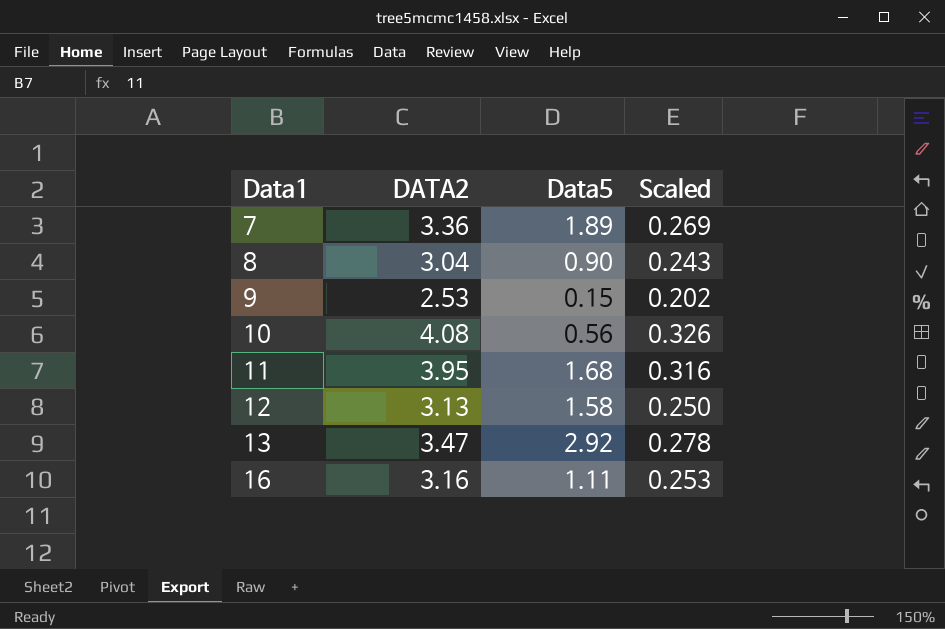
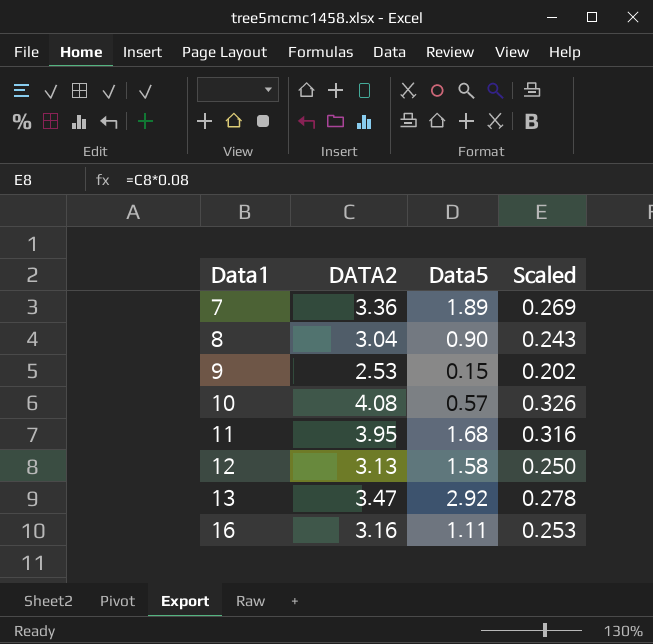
10 | Data5: 0.56 -> 0.57

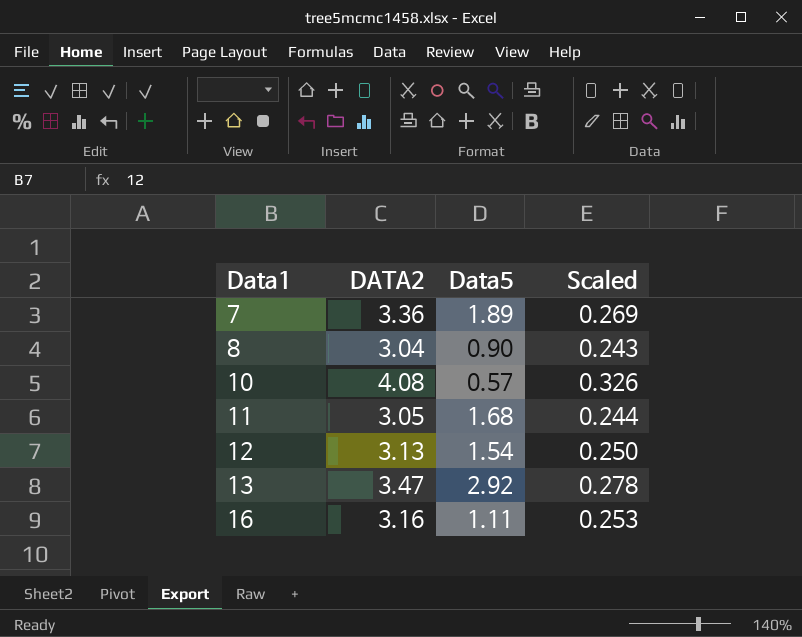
row 9: 2.53 | 0.15 | 0.202 -> none
11 | DATA2: 3.95 -> 3.05
11 | Scaled: 0.316 -> 0.244
12 | Data5: 1.58 -> 1.54

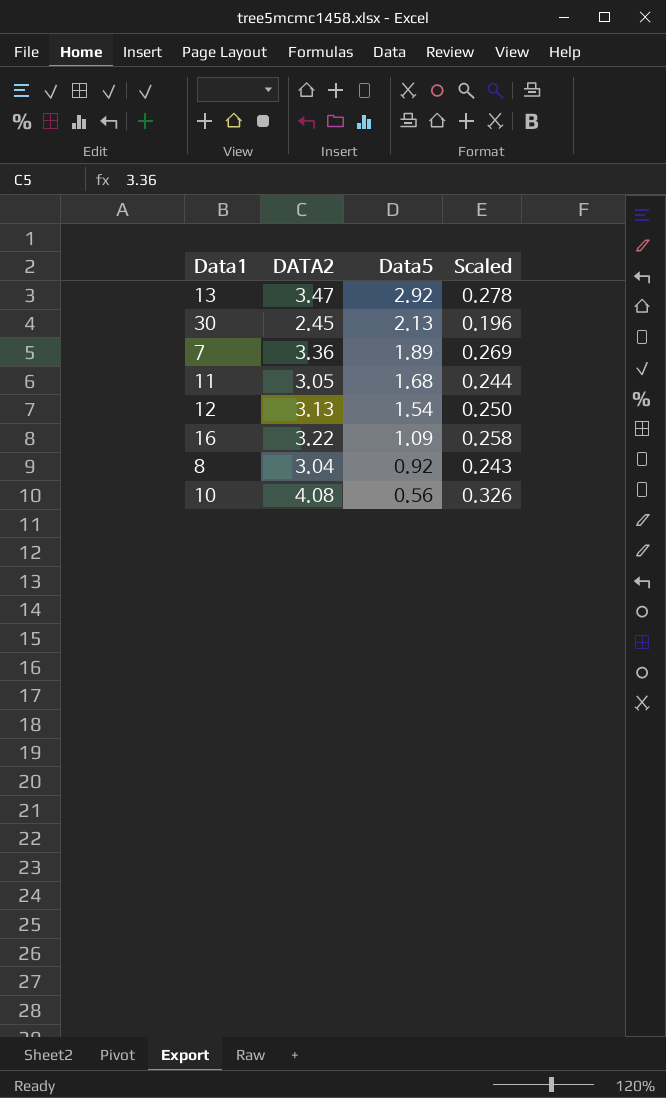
row order: Data1 ascending -> Data5 descending
row 30: none -> 2.45 | 2.13 | 0.196
16 | DATA2: 3.16 -> 3.22
16 | Data5: 1.11 -> 1.09
16 | Scaled: 0.253 -> 0.258
8 | Data5: 0.90 -> 0.92
10 | Data5: 0.57 -> 0.56

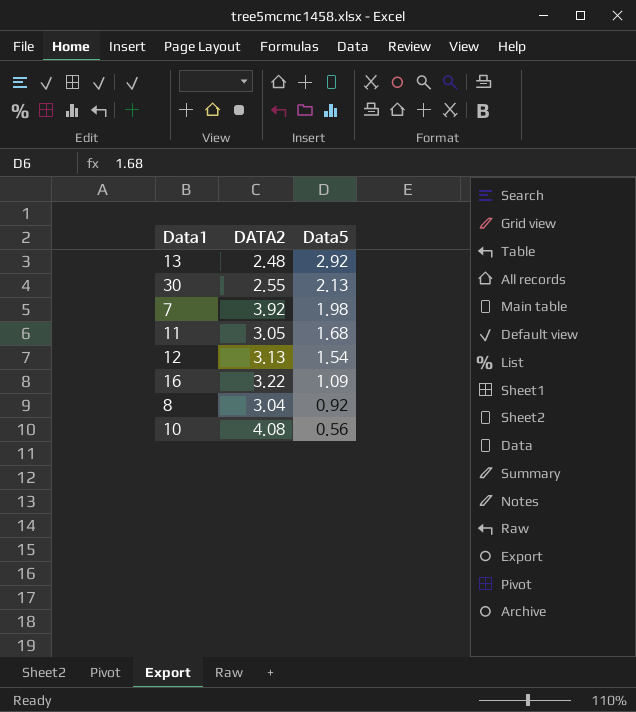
column Scaled | formula: [DATA2] * 0.08 -> none
13 | DATA2: 3.47 -> 2.48
30 | DATA2: 2.45 -> 2.55
7 | DATA2: 3.36 -> 3.92
7 | Data5: 1.89 -> 1.98

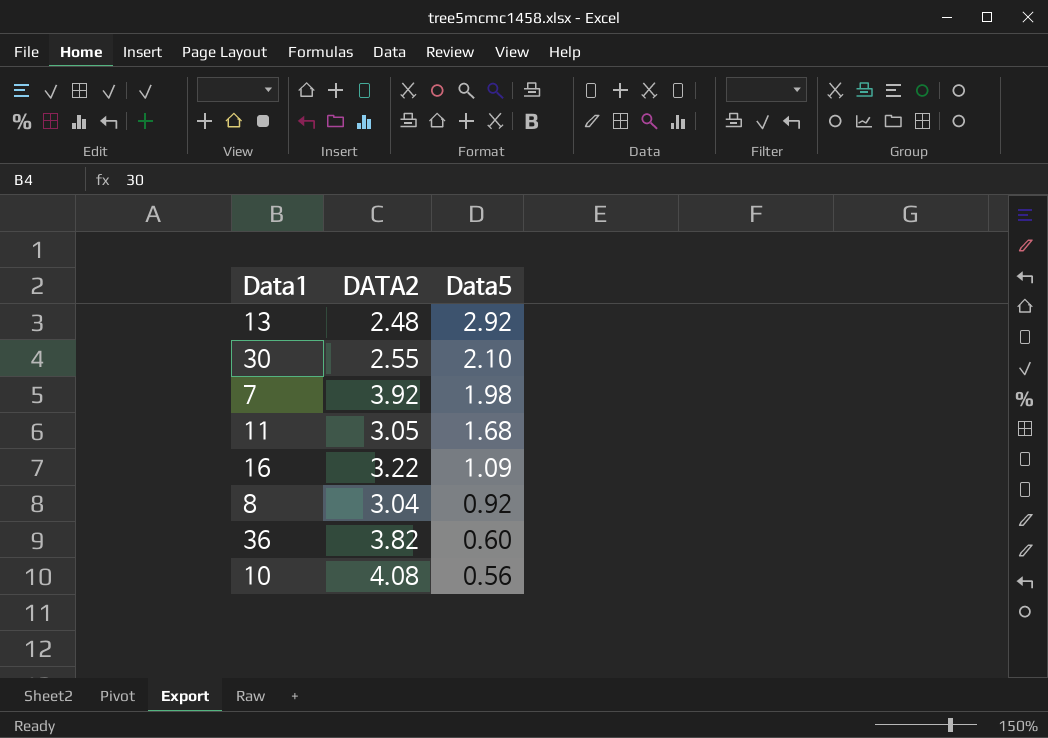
row 12: 3.13 | 1.54 -> none
30 | Data5: 2.13 -> 2.10
row 36: none -> 3.82 | 0.60

